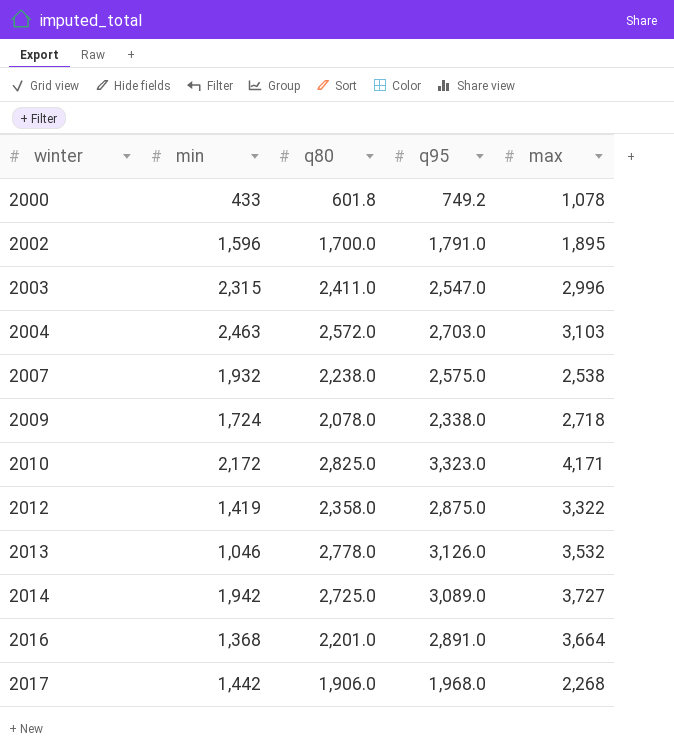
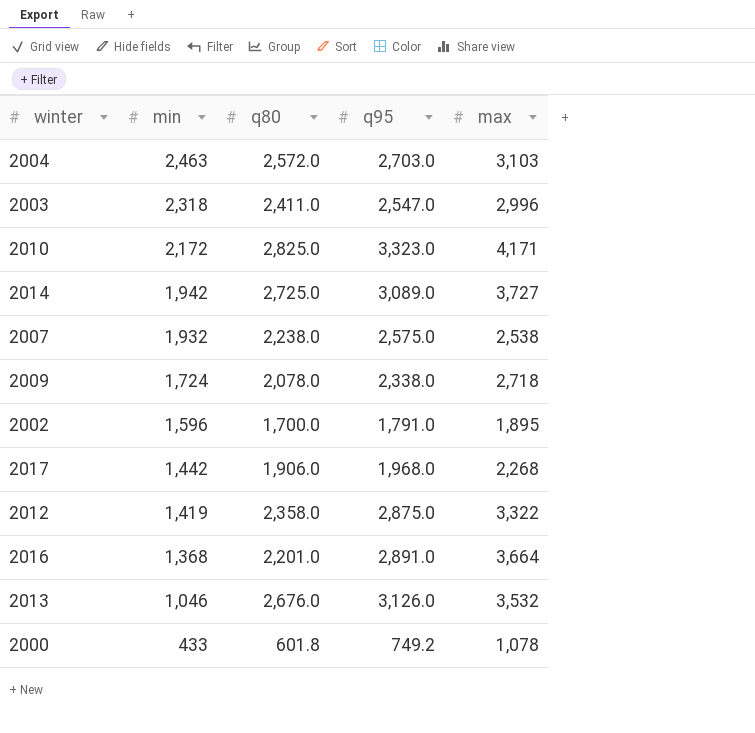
row order: winter ascending -> min descending
2003 | min: 2,315 -> 2,318
2013 | q80: 2,778.0 -> 2,676.0

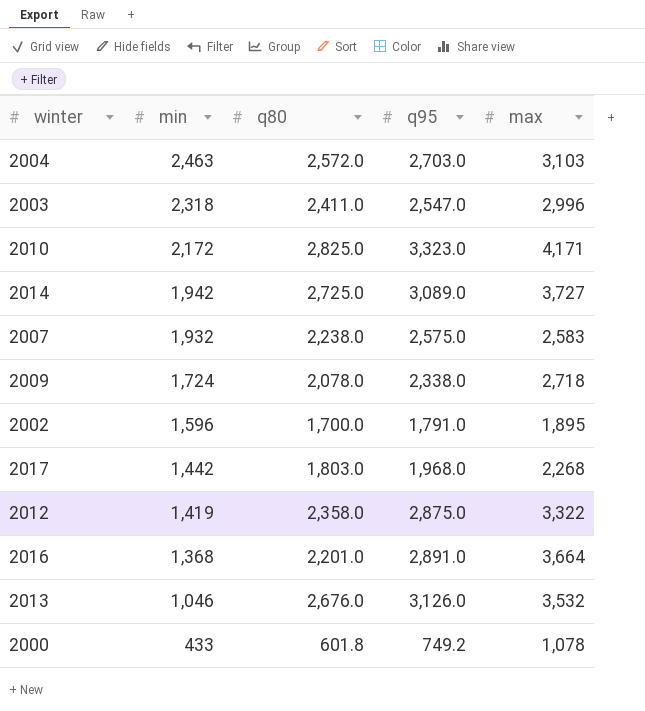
2007 | max: 2,538 -> 2,583
2017 | q80: 1,906.0 -> 1,803.0

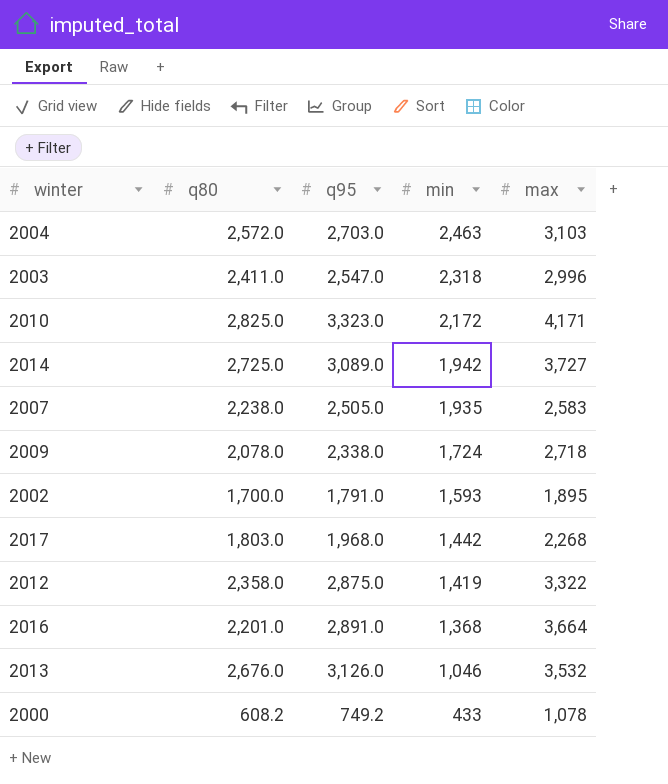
column min | position: 2 -> 4
2007 | q95: 2,575.0 -> 2,505.0
2007 | min: 1,932 -> 1,935
2002 | min: 1,596 -> 1,593
2000 | q80: 601.8 -> 608.2

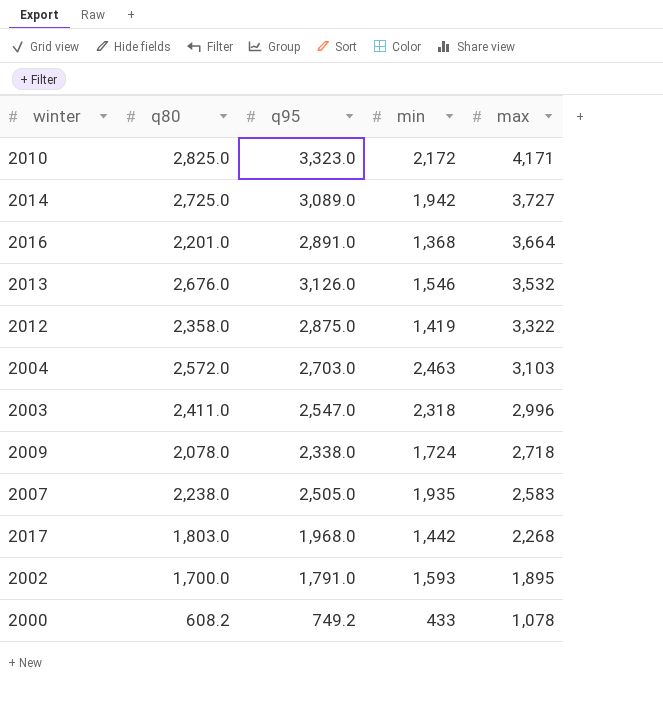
row order: min descending -> max descending
2013 | min: 1,046 -> 1,546

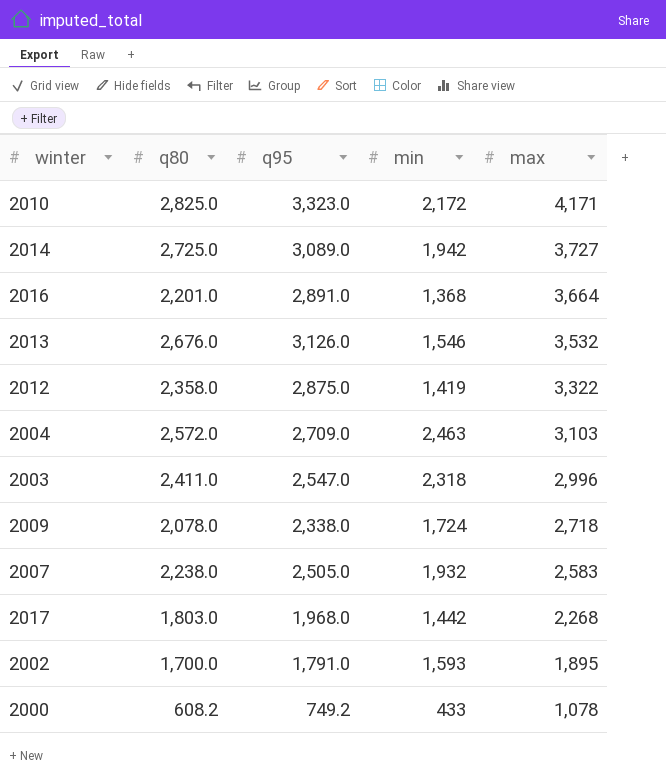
2004 | q95: 2,703.0 -> 2,709.0
2007 | min: 1,935 -> 1,932

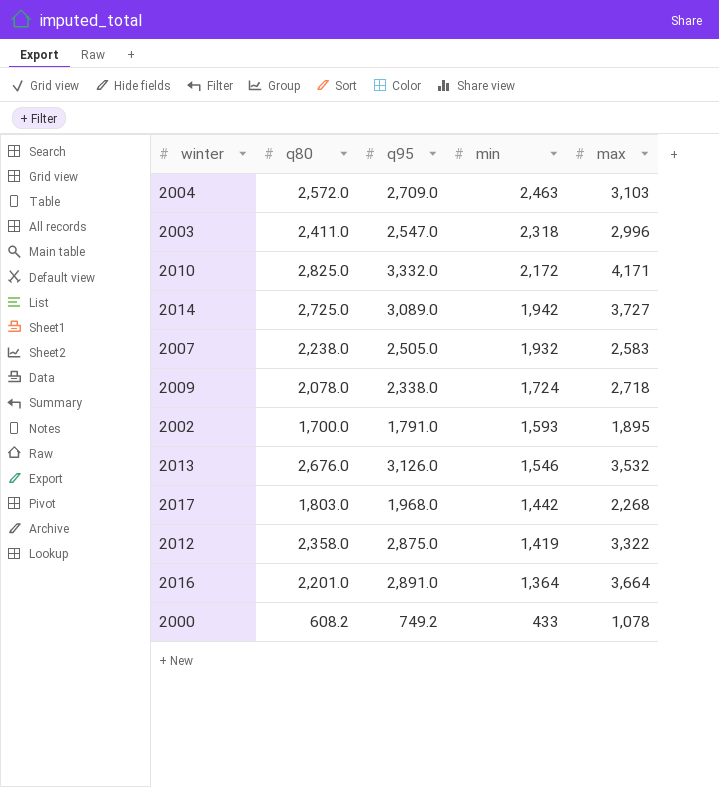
row order: max descending -> min descending
2010 | q95: 3,323.0 -> 3,332.0
2016 | min: 1,368 -> 1,364

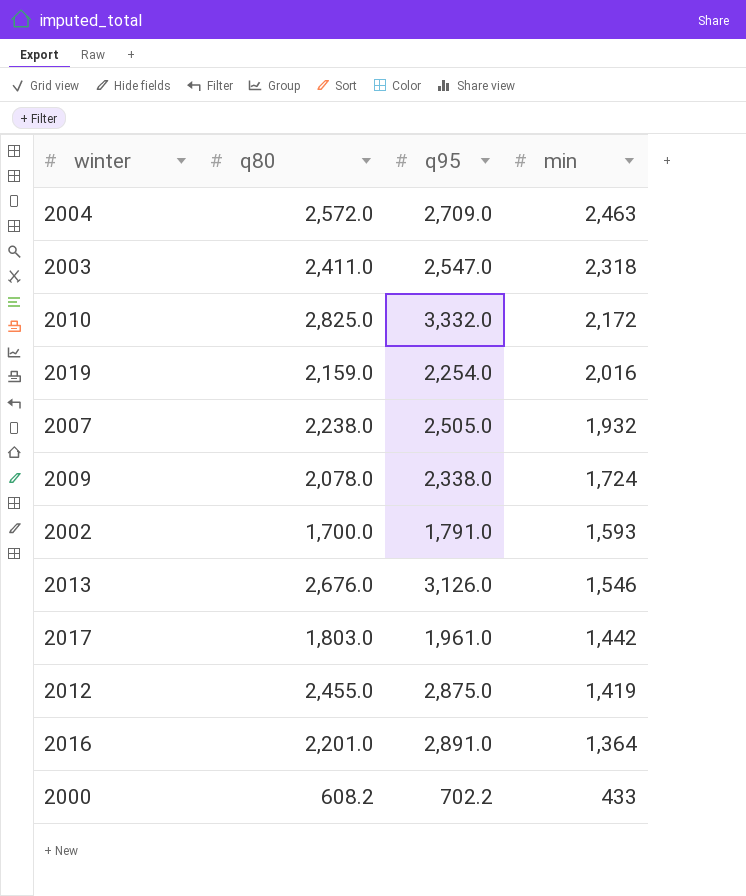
column max | position: 5 -> none
row 2014: 2,725.0 | 3,089.0 | 1,942 | 3,727 -> none
row 2019: none -> 2,159.0 | 2,254.0 | 2,016
2017 | q95: 1,968.0 -> 1,961.0
2012 | q80: 2,358.0 -> 2,455.0
2000 | q95: 749.2 -> 702.2

